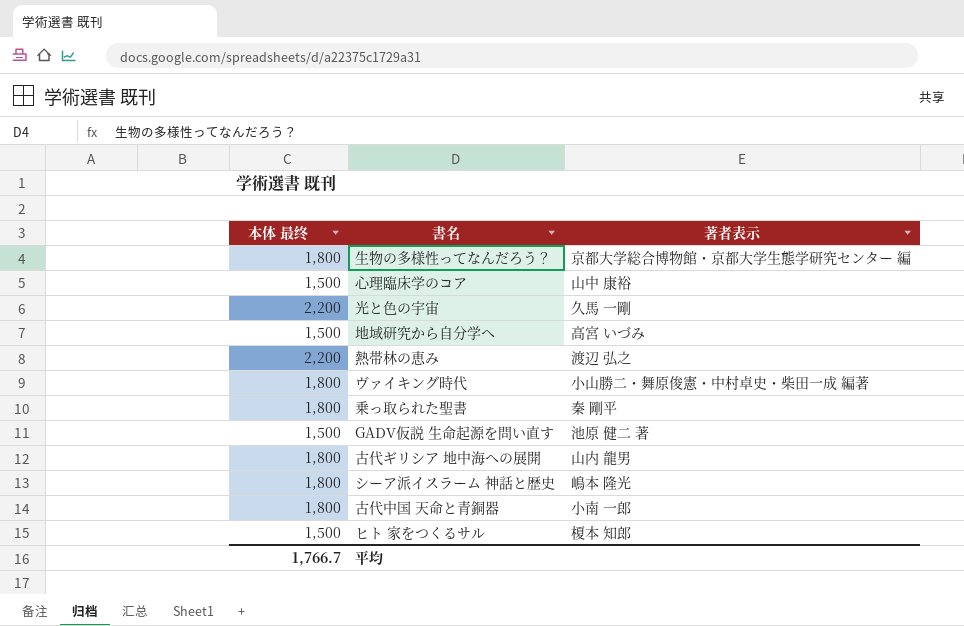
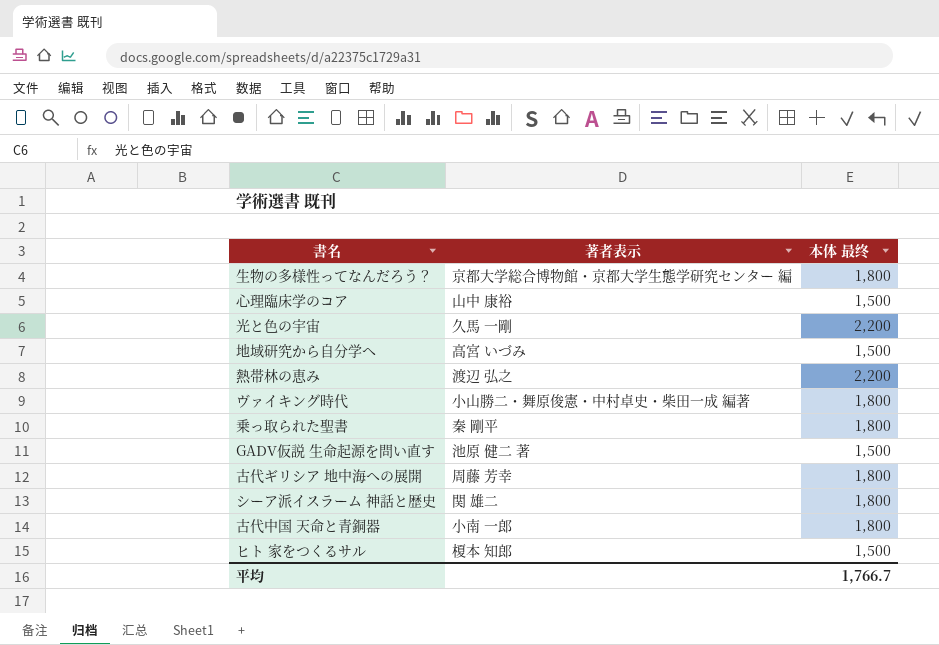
column 本体 最终 | position: 1 -> 3
古代ギリシア 地中海への展開 | 著者表示: 山内 龍男 -> 周藤 芳幸
シーア派イスラーム 神話と歴史 | 著者表示: 嶋本 隆光 -> 関 雄二

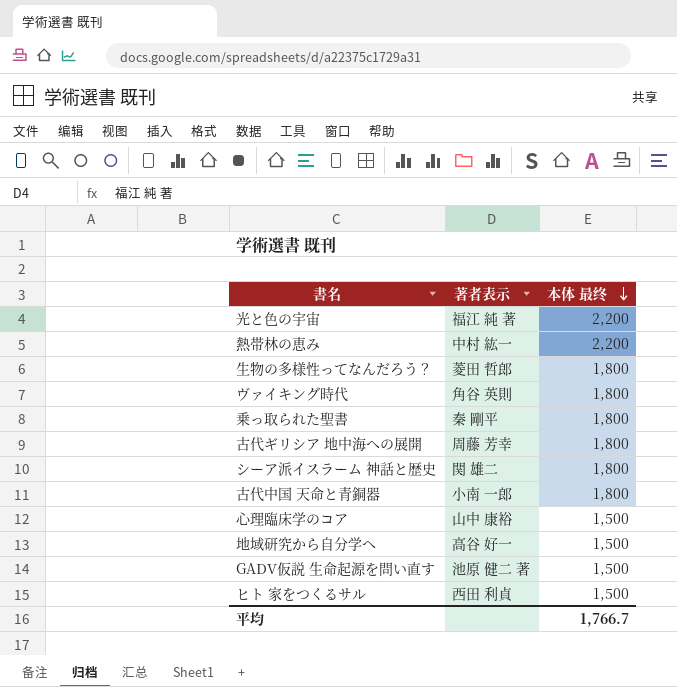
row order: none -> 本体 最终 descending
光と色の宇宙 | 著者表示: 久馬 一剛 -> 福江 純 著
熱帯林の恵み | 著者表示: 渡辺 弘之 -> 中村 紘一
生物の多様性ってなんだろう？ | 著者表示: 京都大学総合博物館・京都大学生態学研究センター 編 -> 菱田 哲郎
ヴァイキング時代 | 著者表示: 小山勝二・舞原俊憲・中村卓史・柴田一成 編著 -> 角谷 英則
地域研究から自分学へ | 著者表示: 高宮 いづみ -> 高谷 好一
ヒト 家をつくるサル | 著者表示: 榎本 知郎 -> 西田 利貞

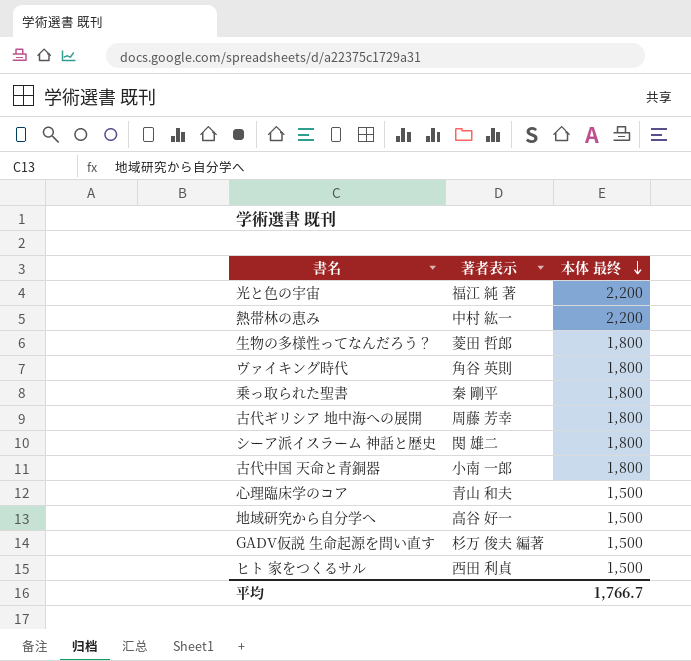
心理臨床学のコア | 著者表示: 山中 康裕 -> 青山 和夫
GADV仮説 生命起源を問い直す | 著者表示: 池原 健二 著 -> 杉万 俊夫 編著

